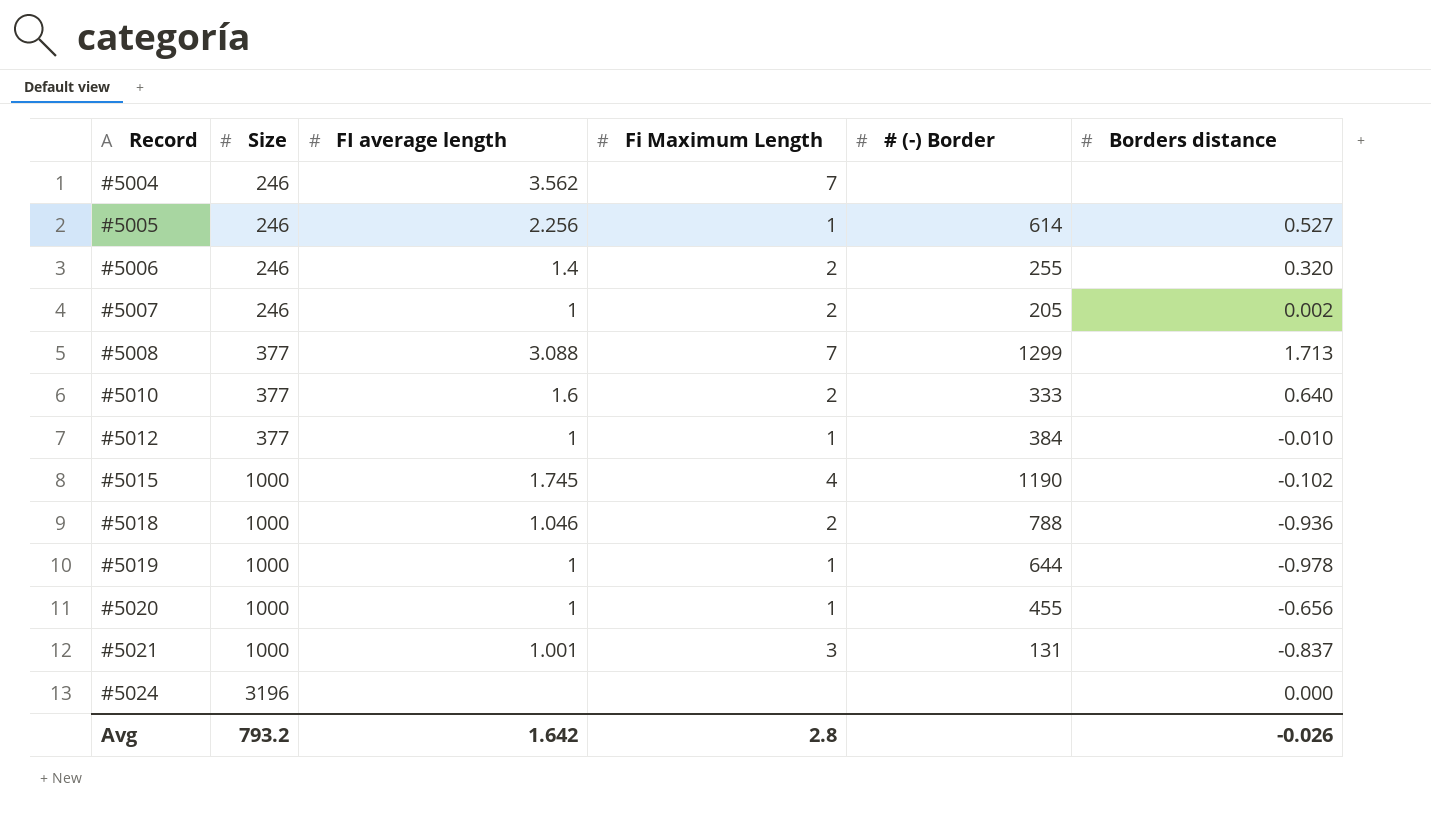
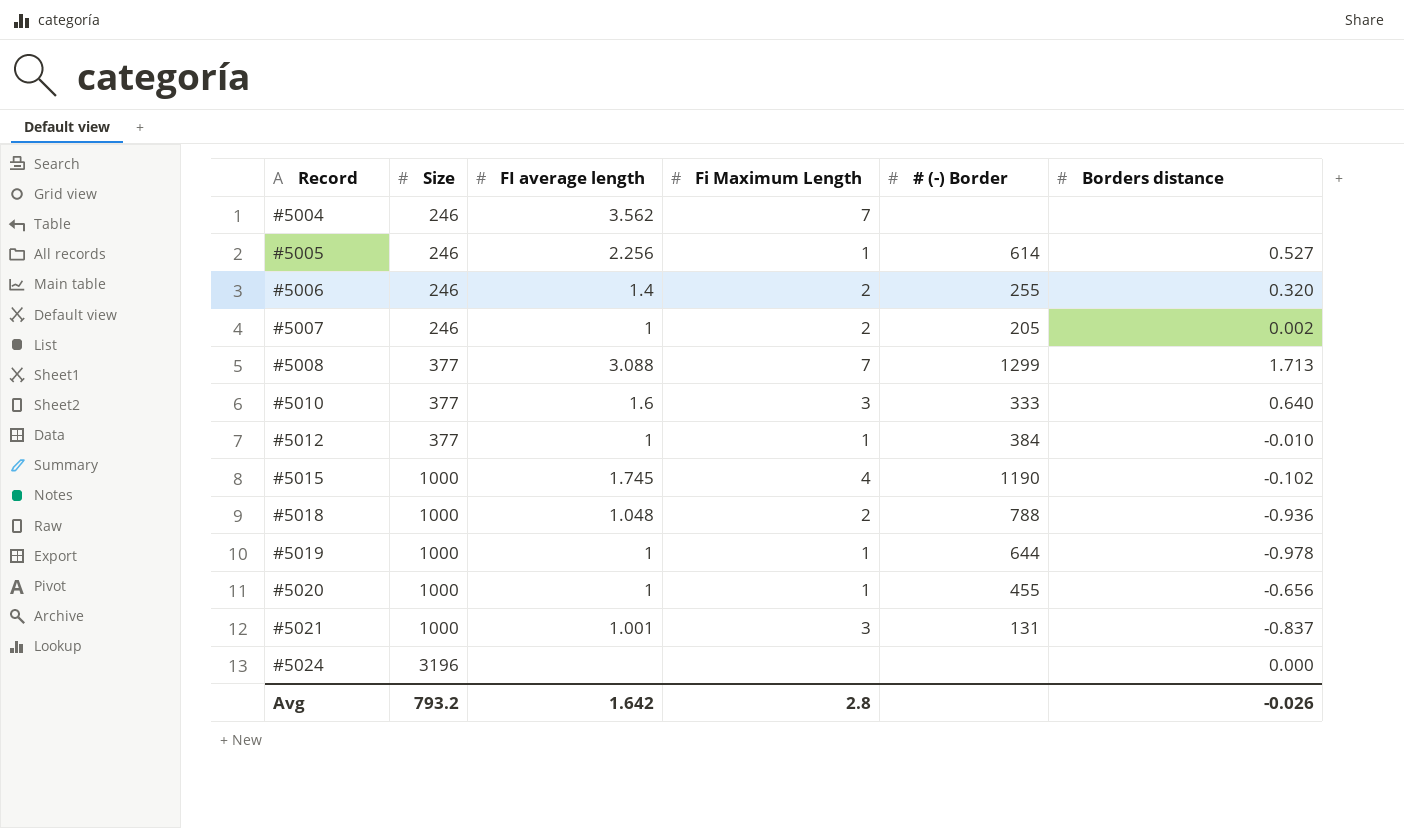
#5010 | Fi Maximum Length: 2 -> 3
#5018 | FI average length: 1.046 -> 1.048

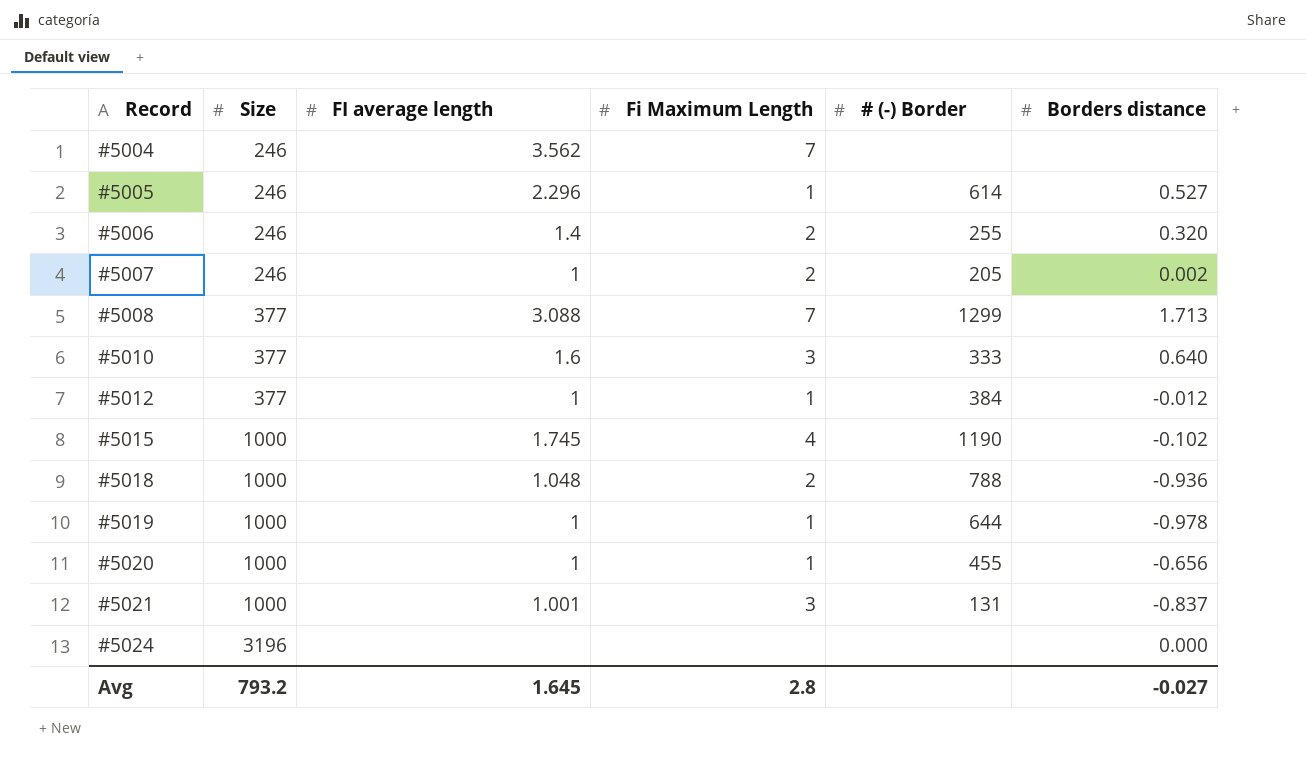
#5005 | FI average length: 2.256 -> 2.296
#5012 | Borders distance: -0.010 -> -0.012
Avg | FI average length: 1.642 -> 1.645
Avg | Borders distance: -0.026 -> -0.027

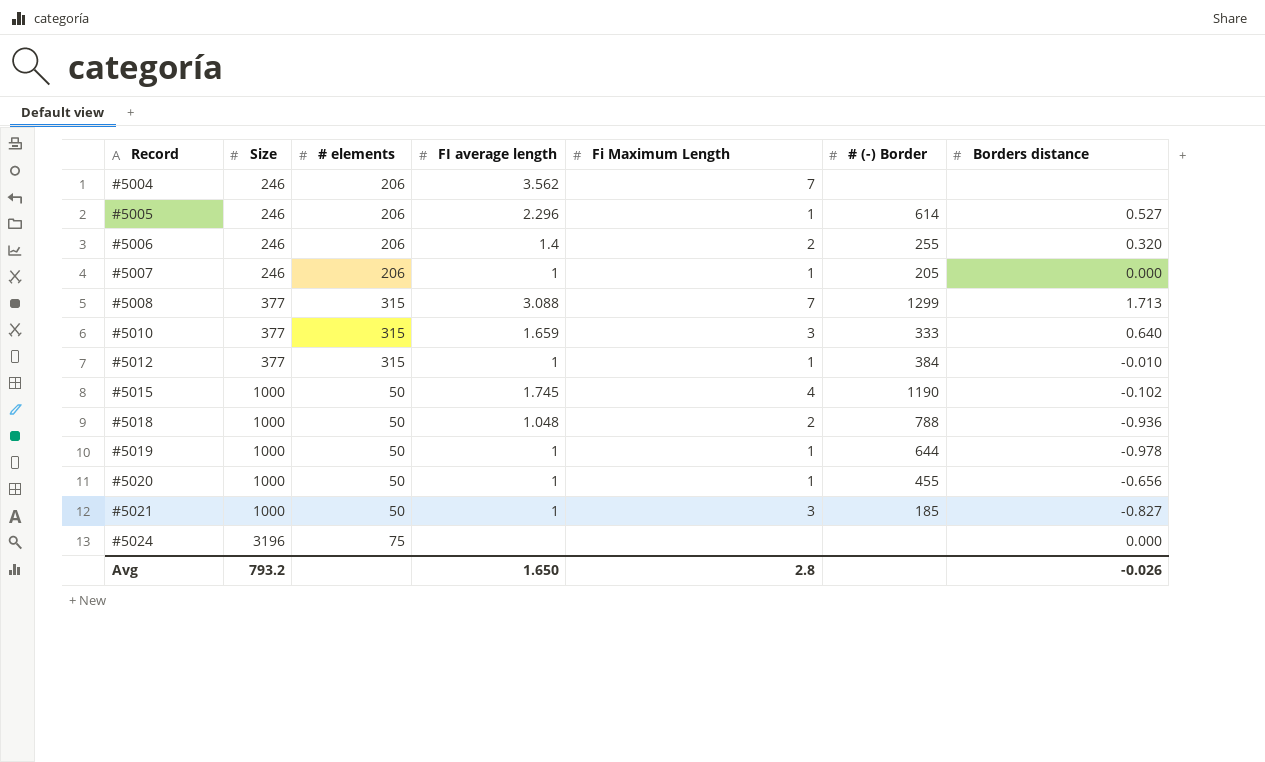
column # elements | position: none -> 3
#5007 | Fi Maximum Length: 2 -> 1
#5007 | Borders distance: 0.002 -> 0.000
#5010 | FI average length: 1.6 -> 1.659
#5012 | Borders distance: -0.012 -> -0.010
#5021 | FI average length: 1.001 -> 1
#5021 | # (-) Border: 131 -> 185
#5021 | Borders distance: -0.837 -> -0.827
Avg | FI average length: 1.645 -> 1.650
Avg | Borders distance: -0.027 -> -0.026

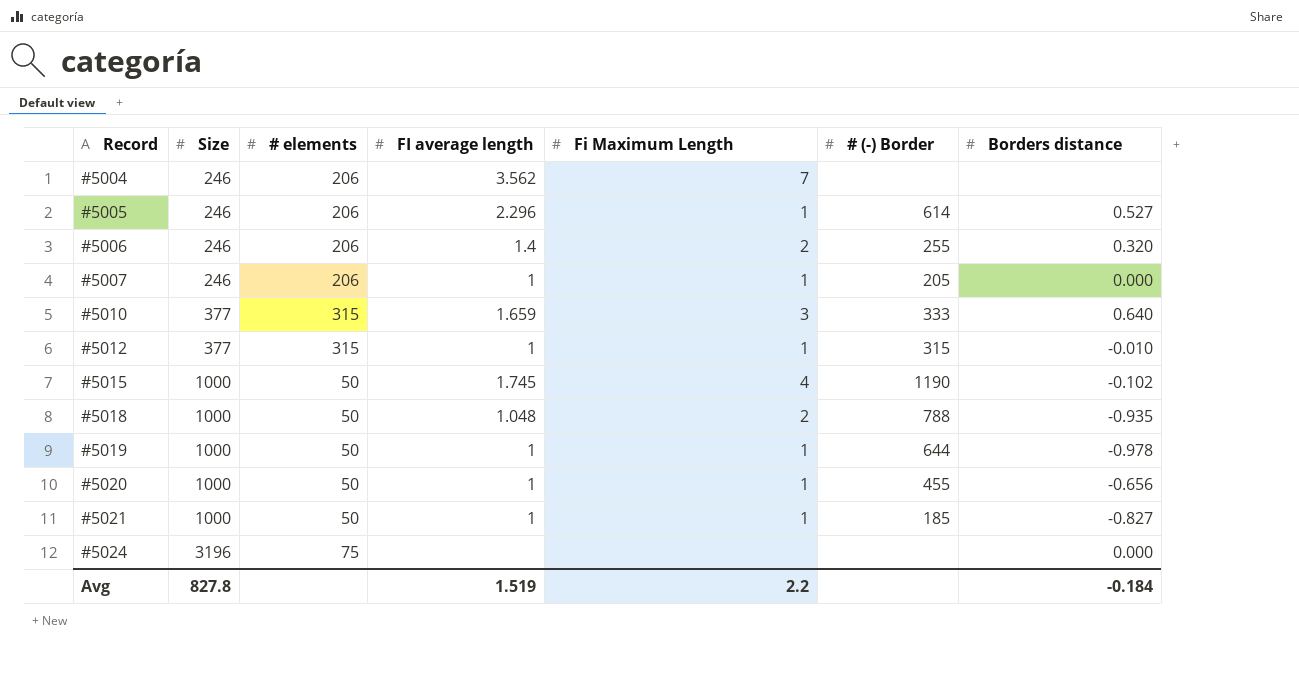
row #5008: 377 | 315 | 3.088 | 7 | 1299 | 1.713 -> none
#5012 | # (-) Border: 384 -> 315
#5018 | Borders distance: -0.936 -> -0.935
#5021 | Fi Maximum Length: 3 -> 1
Avg | Size: 793.2 -> 827.8
Avg | FI average length: 1.650 -> 1.519
Avg | Fi Maximum Length: 2.8 -> 2.2
Avg | Borders distance: -0.026 -> -0.184

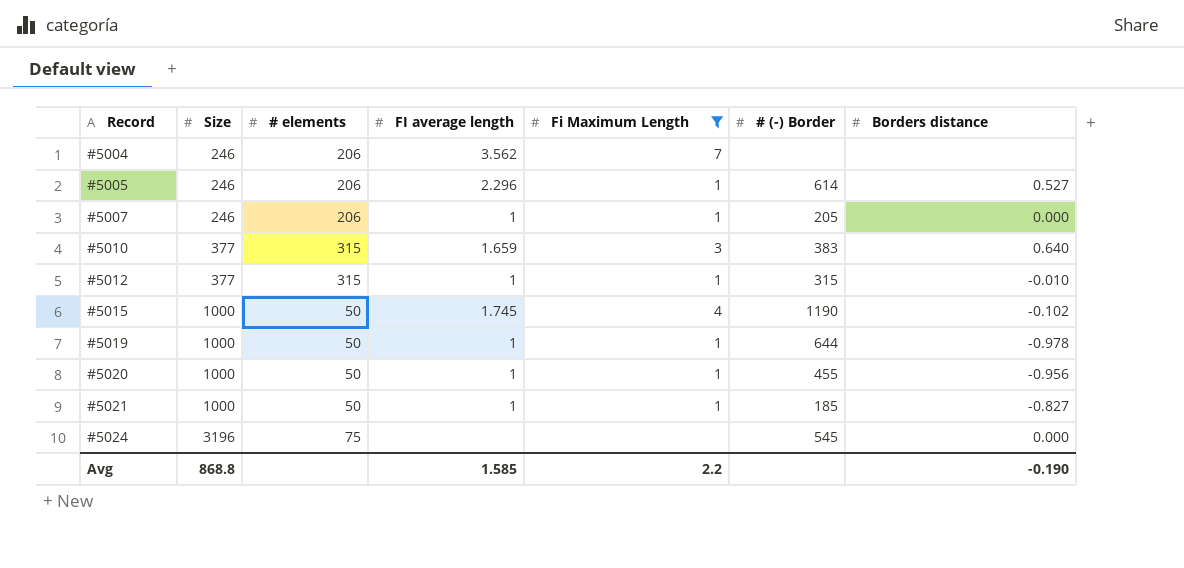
filter: none -> Fi Maximum Length != 2
#5010 | # (-) Border: 333 -> 383
#5020 | Borders distance: -0.656 -> -0.956
#5024 | # (-) Border: none -> 545
Avg | Size: 827.8 -> 868.8
Avg | FI average length: 1.519 -> 1.585
Avg | Borders distance: -0.184 -> -0.190

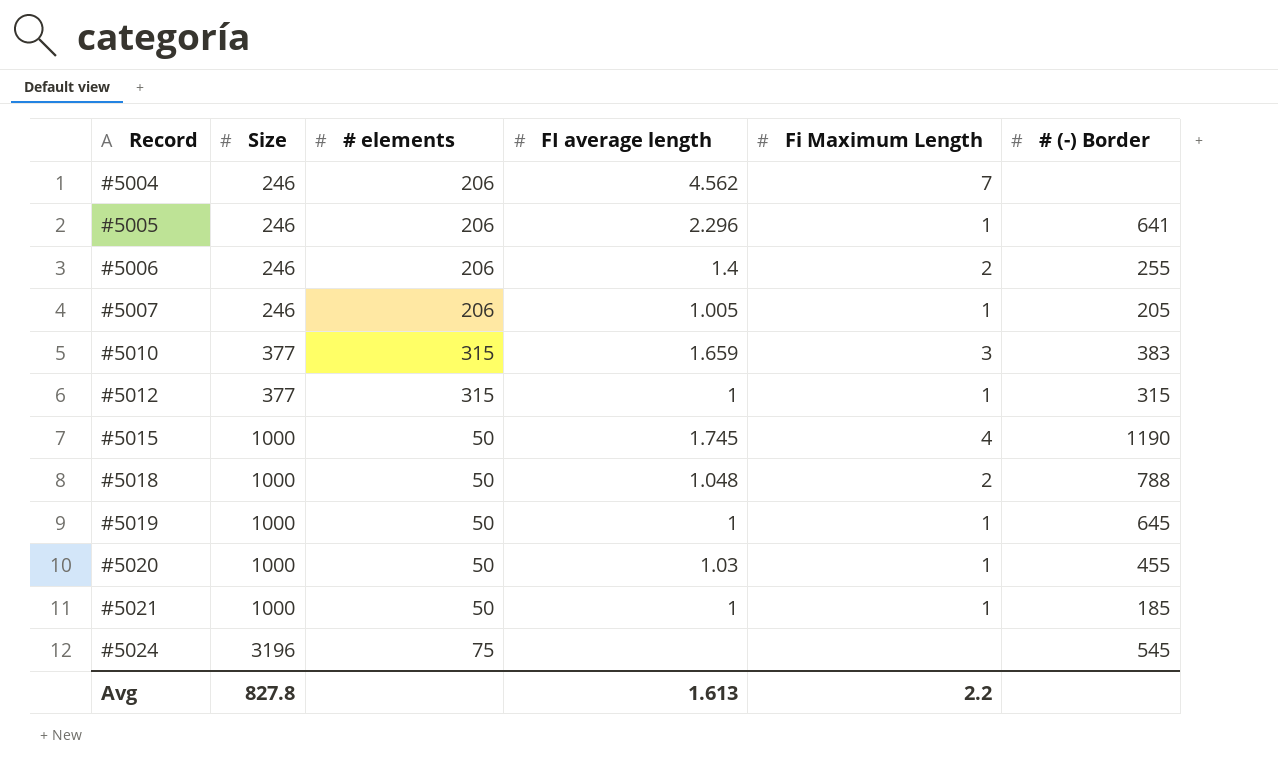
filter: Fi Maximum Length != 2 -> none
column Borders distance | position: 7 -> none
#5004 | FI average length: 3.562 -> 4.562
#5005 | # (-) Border: 614 -> 641
#5007 | FI average length: 1 -> 1.005
#5019 | # (-) Border: 644 -> 645
#5020 | FI average length: 1 -> 1.03
Avg | Size: 868.8 -> 827.8
Avg | FI average length: 1.585 -> 1.613

